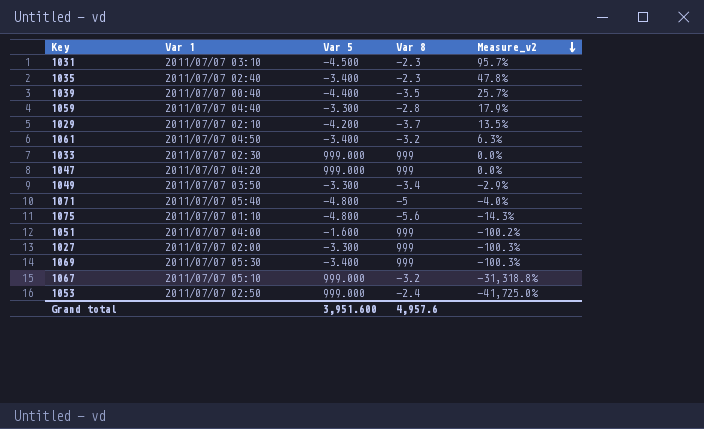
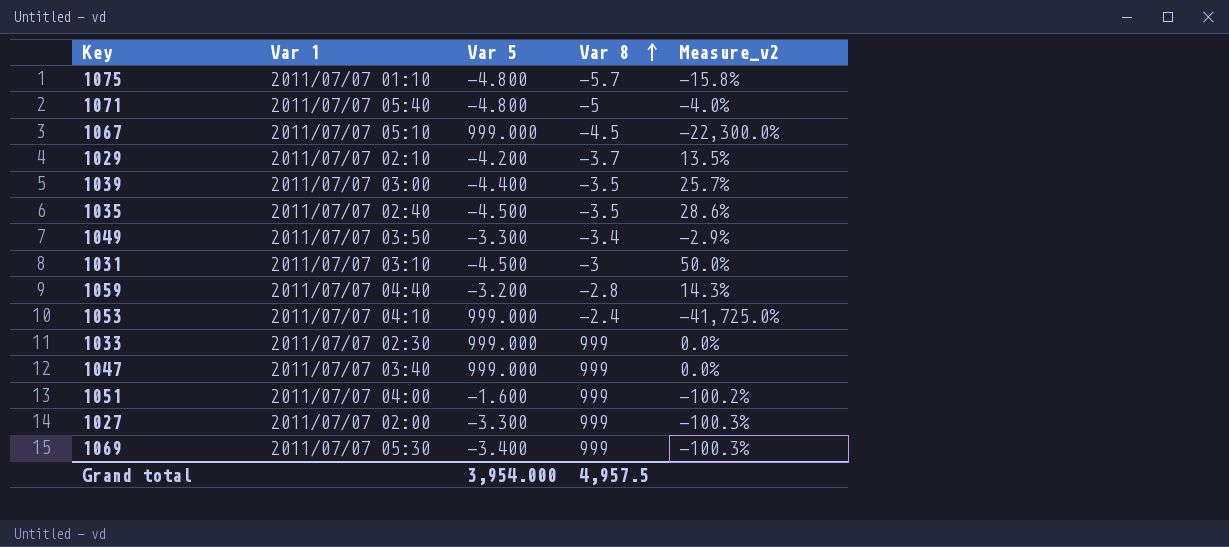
row order: Measure_v2 descending -> Var 8 ascending
row 1061: 2011/07/07 04:50 | -3.400 | -3.2 | 6.3% -> none
1075 | Var 8: -5.6 -> -5.7
1075 | Measure_v2: -14.3% -> -15.8%
1067 | Var 8: -3.2 -> -4.5
1067 | Measure_v2: -31,318.8% -> -22,300.0%
1039 | Var 1: 2011/07/07 00:40 -> 2011/07/07 03:00
1035 | Var 5: -3.400 -> -4.500
1035 | Var 8: -2.3 -> -3.5
1035 | Measure_v2: 47.8% -> 28.6%
1031 | Var 8: -2.3 -> -3
1031 | Measure_v2: 95.7% -> 50.0%
1059 | Var 5: -3.300 -> -3.200
1059 | Measure_v2: 17.9% -> 14.3%
1053 | Var 1: 2011/07/07 02:50 -> 2011/07/07 04:10
1047 | Var 1: 2011/07/07 04:20 -> 2011/07/07 03:40
Grand total | Var 5: 3,951.600 -> 3,954.000
Grand total | Var 8: 4,957.6 -> 4,957.5

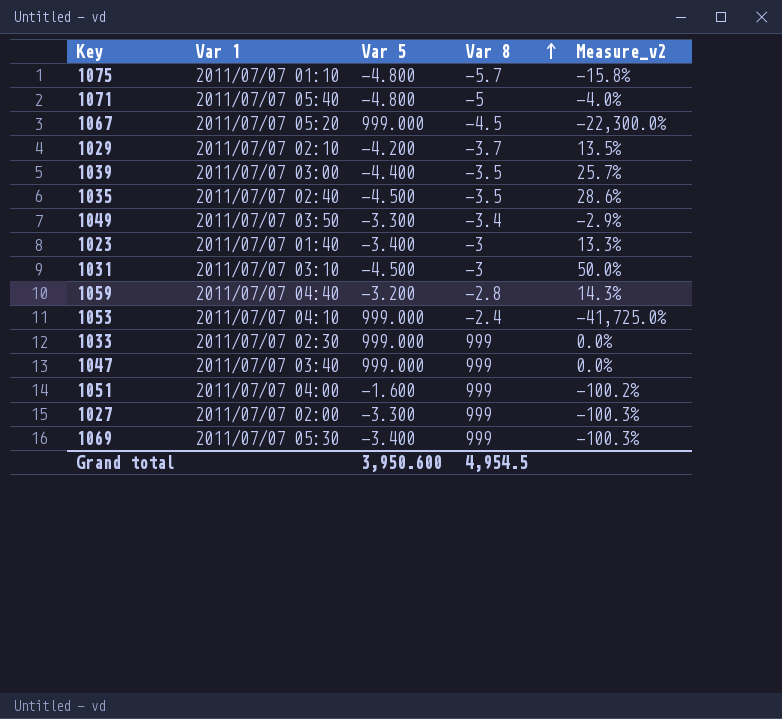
1067 | Var 1: 2011/07/07 05:10 -> 2011/07/07 05:20
row 1023: none -> 2011/07/07 01:40 | -3.400 | -3 | 13.3%
Grand total | Var 5: 3,954.000 -> 3,950.600
Grand total | Var 8: 4,957.5 -> 4,954.5

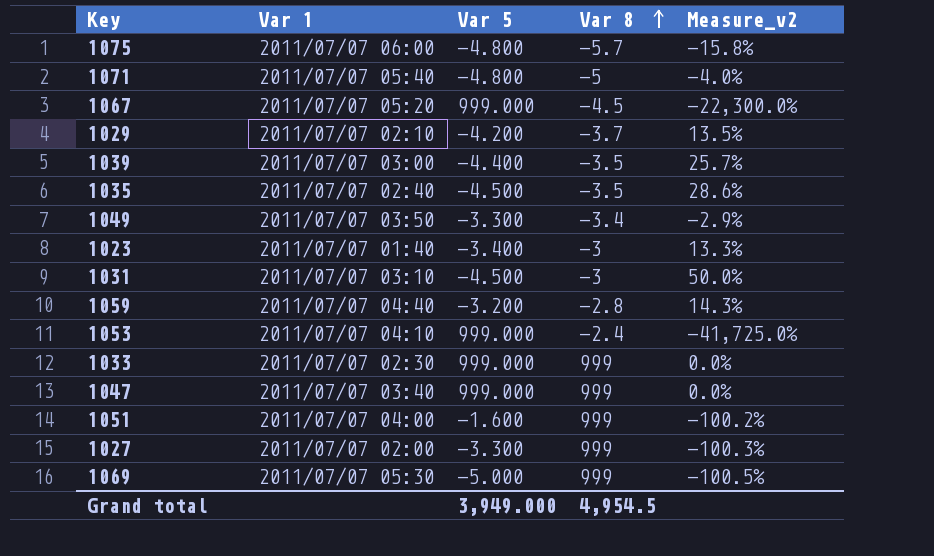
1075 | Var 1: 2011/07/07 01:10 -> 2011/07/07 06:00
1069 | Var 5: -3.400 -> -5.000
1069 | Measure_v2: -100.3% -> -100.5%
Grand total | Var 5: 3,950.600 -> 3,949.000

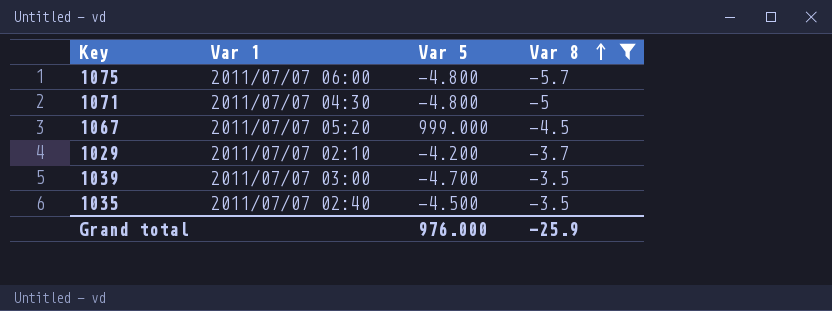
filter: none -> Var 8 <= -3.5
column Measure_v2 | formula: ([Var 5] - [Var 8]) / [Var 8] -> none
1071 | Var 1: 2011/07/07 05:40 -> 2011/07/07 04:30
1039 | Var 5: -4.400 -> -4.700
Grand total | Var 5: 3,949.000 -> 976.000
Grand total | Var 8: 4,954.5 -> -25.9

